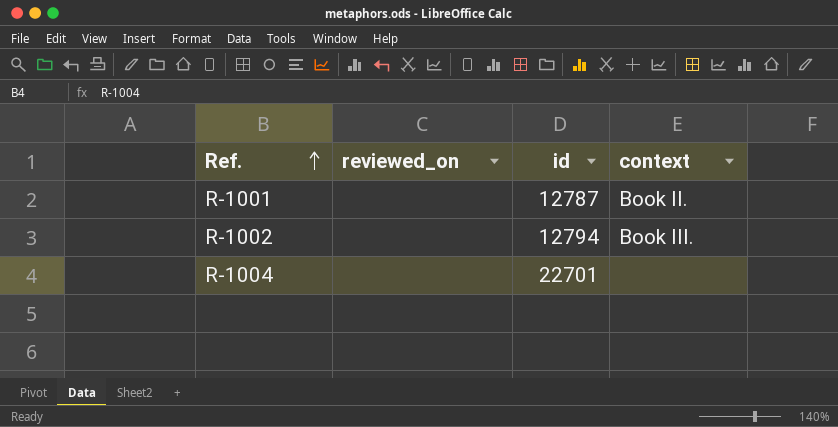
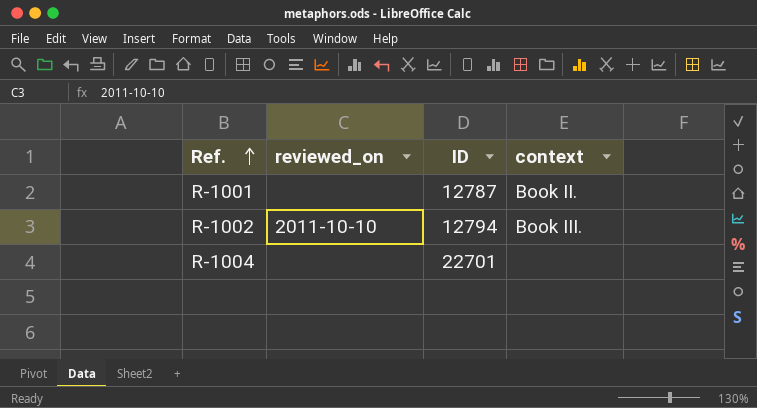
column name: id -> ID
R-1002 | reviewed_on: none -> 2011-10-10

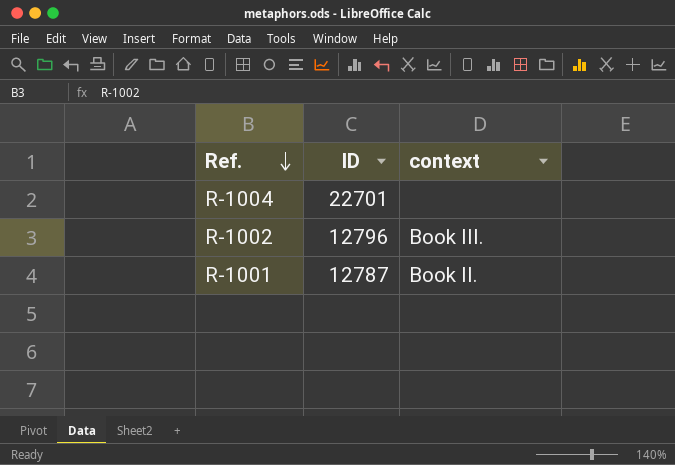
row order: Ref. ascending -> Ref. descending
column reviewed_on | position: 2 -> none
R-1002 | ID: 12794 -> 12796

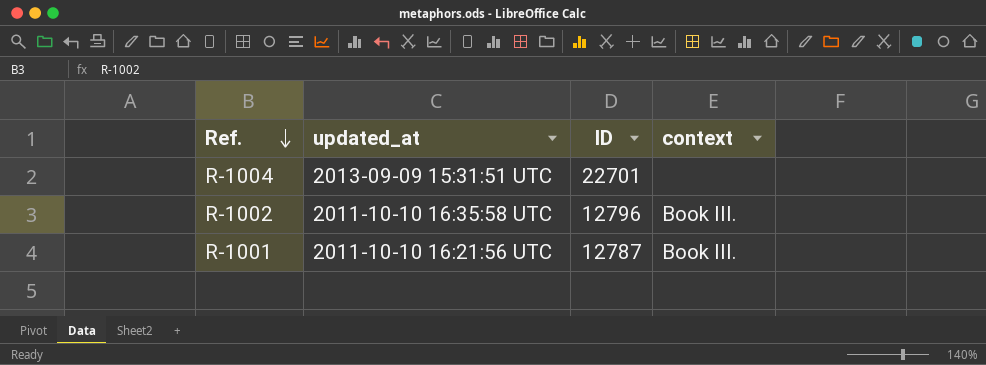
column updated_at | position: none -> 2
R-1001 | context: Book II. -> Book III.

